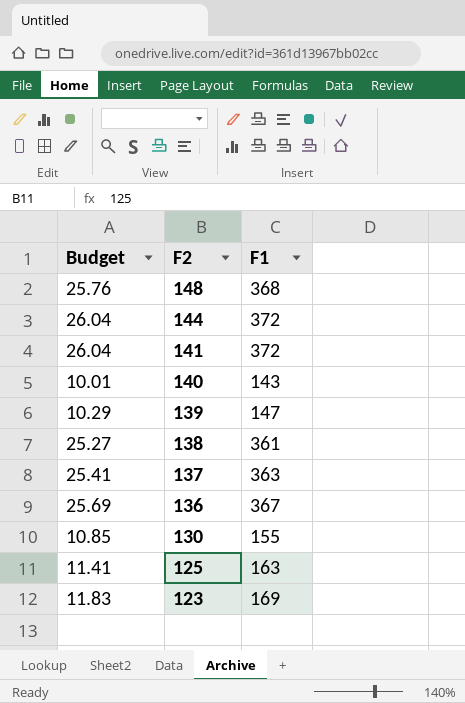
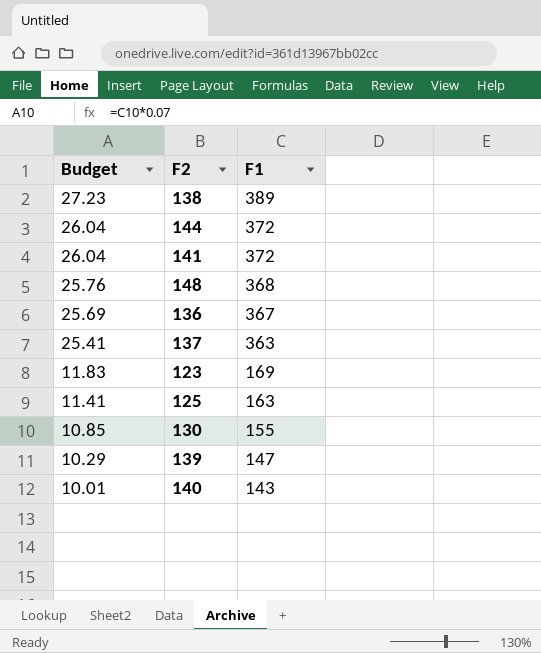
row order: F2 descending -> Budget descending
138 | Budget: 25.27 -> 27.23
138 | F1: 361 -> 389

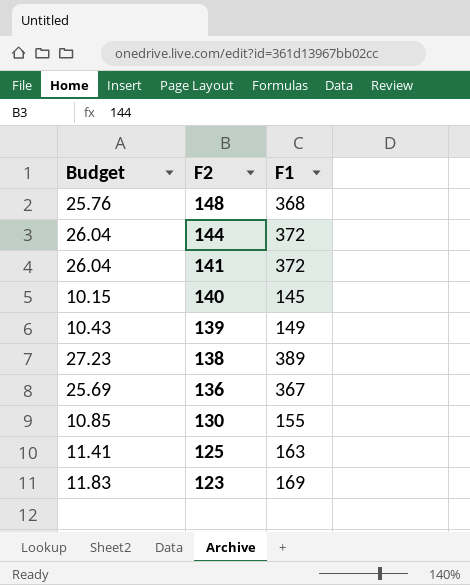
row order: Budget descending -> F2 descending
row 137: 25.41 | 363 -> none
140 | Budget: 10.01 -> 10.15
140 | F1: 143 -> 145
139 | Budget: 10.29 -> 10.43
139 | F1: 147 -> 149

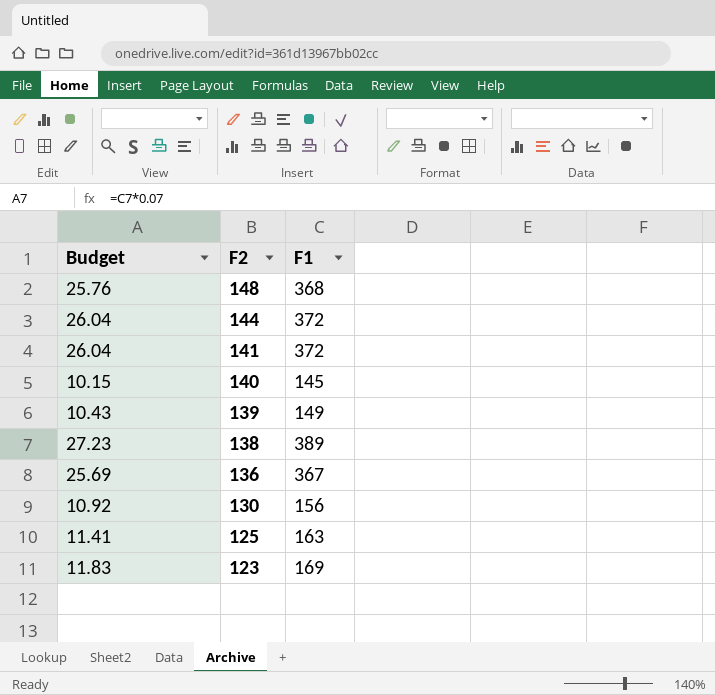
130 | Budget: 10.85 -> 10.92
130 | F1: 155 -> 156

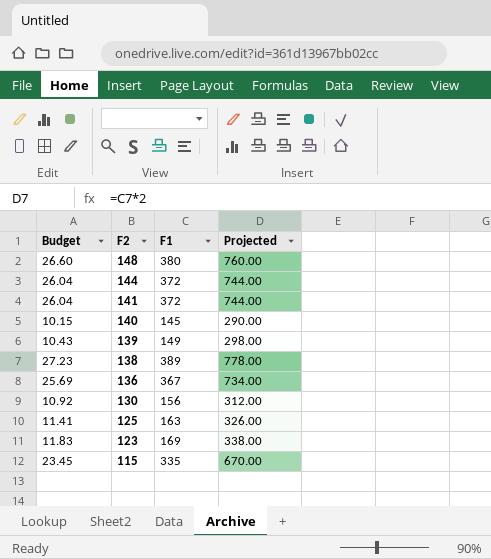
column Projected | formula: none -> [F1] * 2
148 | Budget: 25.76 -> 26.60
148 | F1: 368 -> 380
row 115: none -> 23.45 | 335 | 670.00

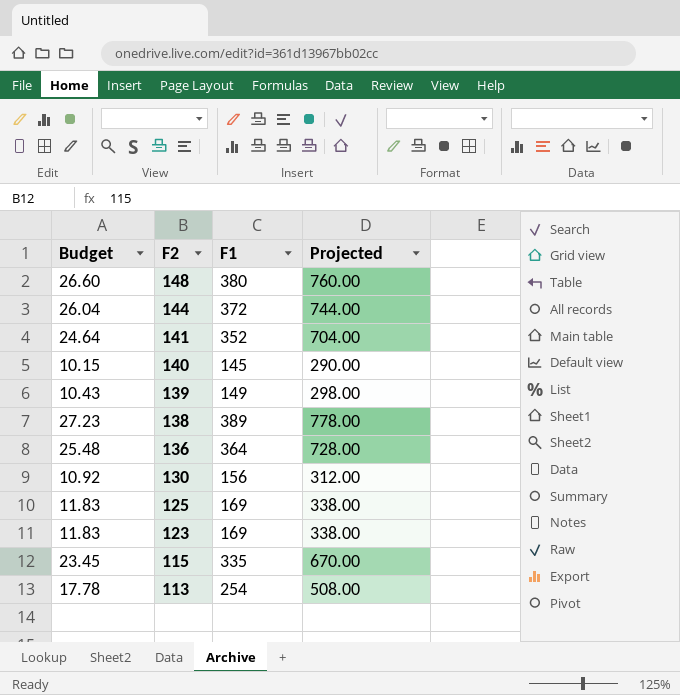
141 | Budget: 26.04 -> 24.64
141 | F1: 372 -> 352
141 | Projected: 744.00 -> 704.00
136 | Budget: 25.69 -> 25.48
136 | F1: 367 -> 364
136 | Projected: 734.00 -> 728.00
125 | Budget: 11.41 -> 11.83
125 | F1: 163 -> 169
125 | Projected: 326.00 -> 338.00
row 113: none -> 17.78 | 254 | 508.00

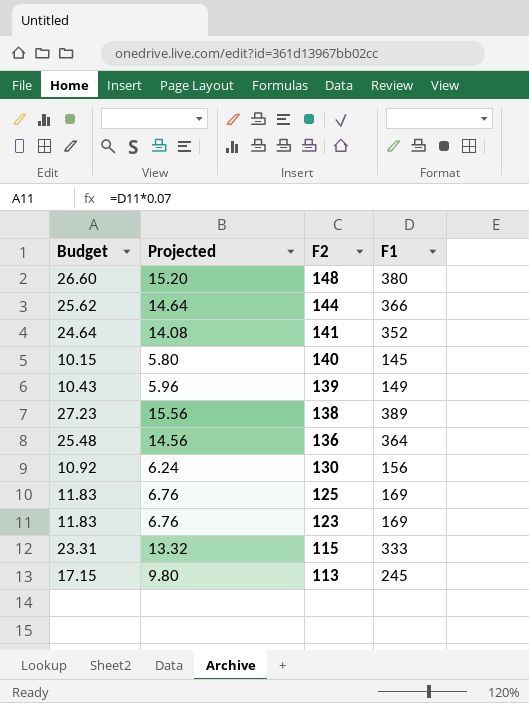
column Projected | formula: [F1] * 2 -> [F1] * 0.04
column Projected | position: 4 -> 2
144 | Budget: 26.04 -> 25.62
144 | F1: 372 -> 366
115 | Budget: 23.45 -> 23.31
115 | F1: 335 -> 333
113 | Budget: 17.78 -> 17.15
113 | F1: 254 -> 245

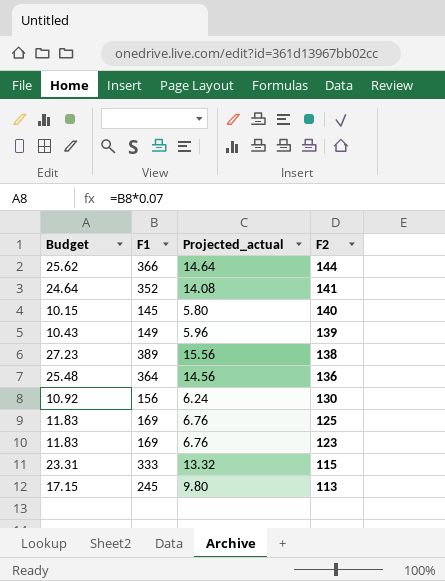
column F1 | position: 4 -> 2
column name: Projected -> Projected_actual
row 148: 26.60 | 15.20 | 380 -> none

